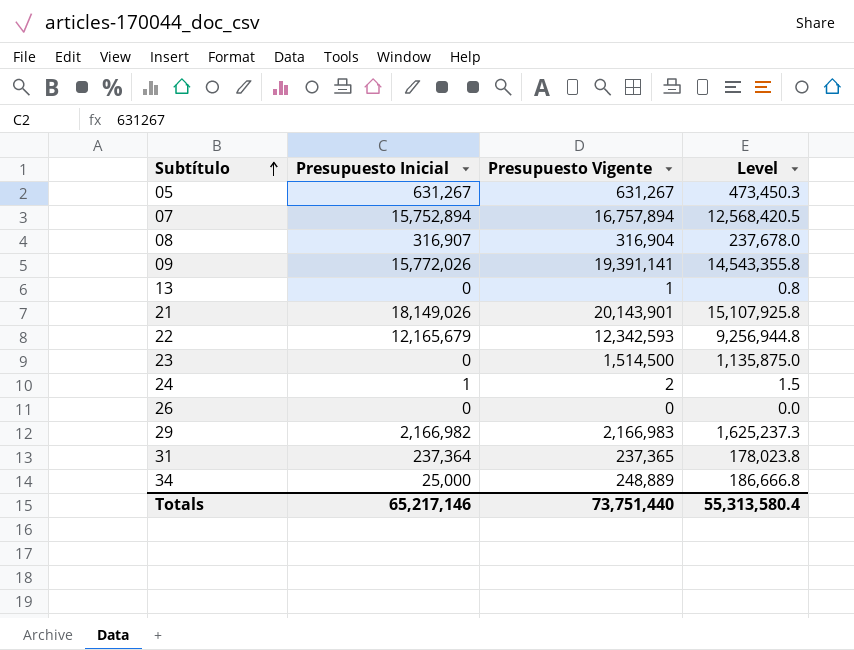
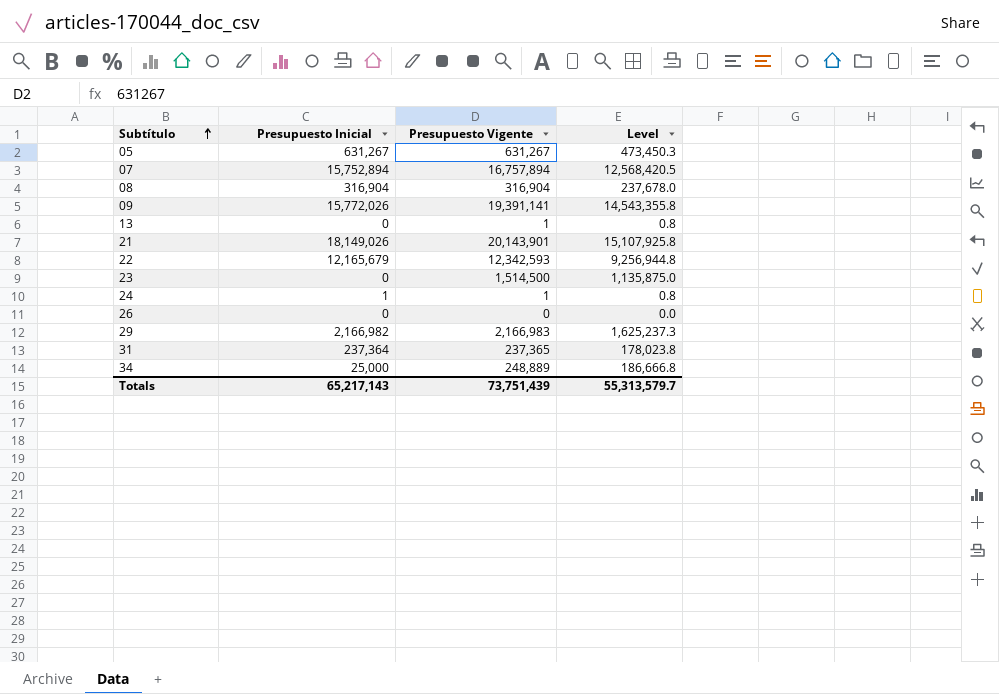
08 | Presupuesto Inicial: 316,907 -> 316,904
24 | Presupuesto Vigente: 2 -> 1
24 | Level: 1.5 -> 0.8
Totals | Presupuesto Inicial: 65,217,146 -> 65,217,143
Totals | Presupuesto Vigente: 73,751,440 -> 73,751,439
Totals | Level: 55,313,580.4 -> 55,313,579.7

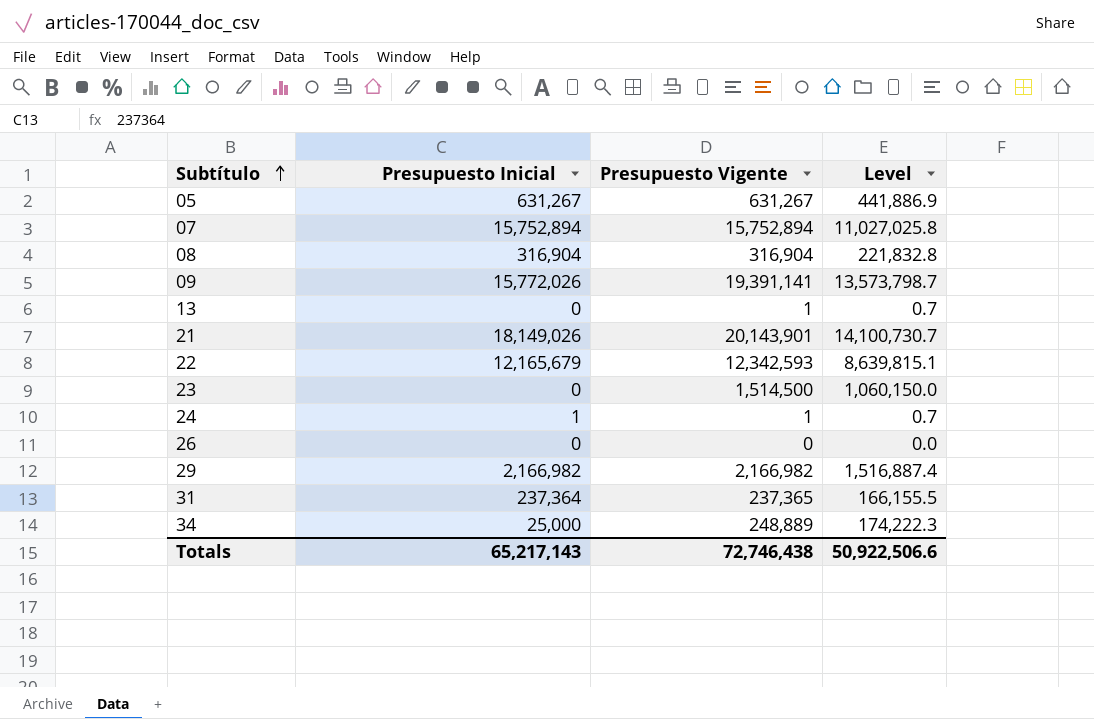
column Level | formula: [Presupuesto Vigente] * 0.75 -> [Presupuesto Vigente] * 0.7
07 | Presupuesto Vigente: 16,757,894 -> 15,752,894
29 | Presupuesto Vigente: 2,166,983 -> 2,166,982
Totals | Presupuesto Vigente: 73,751,439 -> 72,746,438
Totals | Level: 55,313,579.7 -> 50,922,506.6

